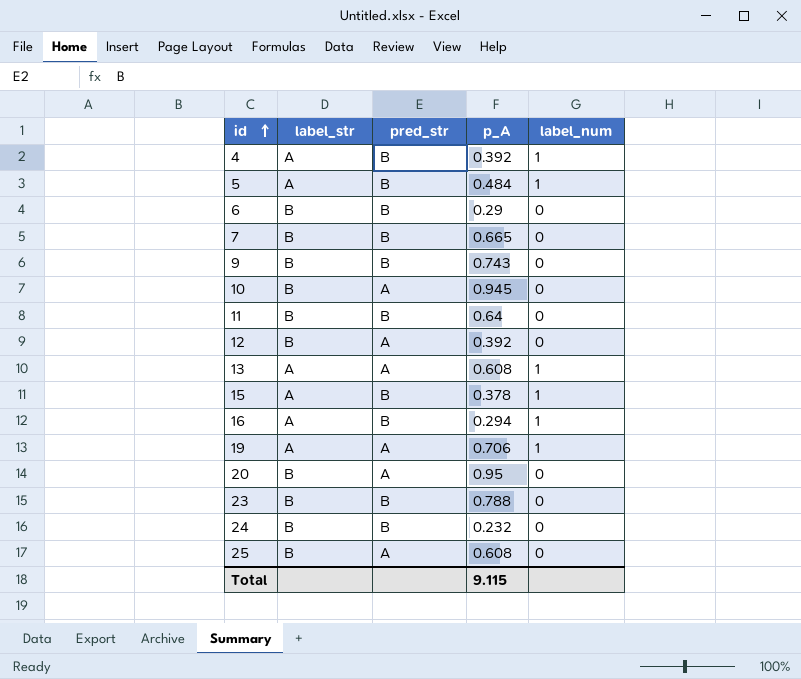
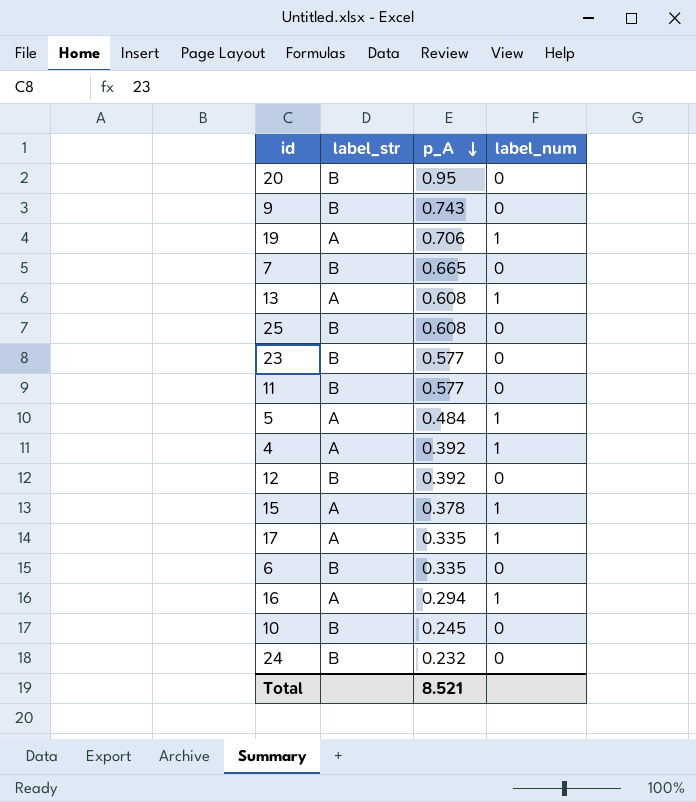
row order: id ascending -> p_A descending
column pred_str | position: 3 -> none
23 | p_A: 0.788 -> 0.577
11 | p_A: 0.64 -> 0.577
row 17: none -> A | 0.335 | 1
6 | p_A: 0.29 -> 0.335
10 | p_A: 0.945 -> 0.245
Total | p_A: 9.115 -> 8.521

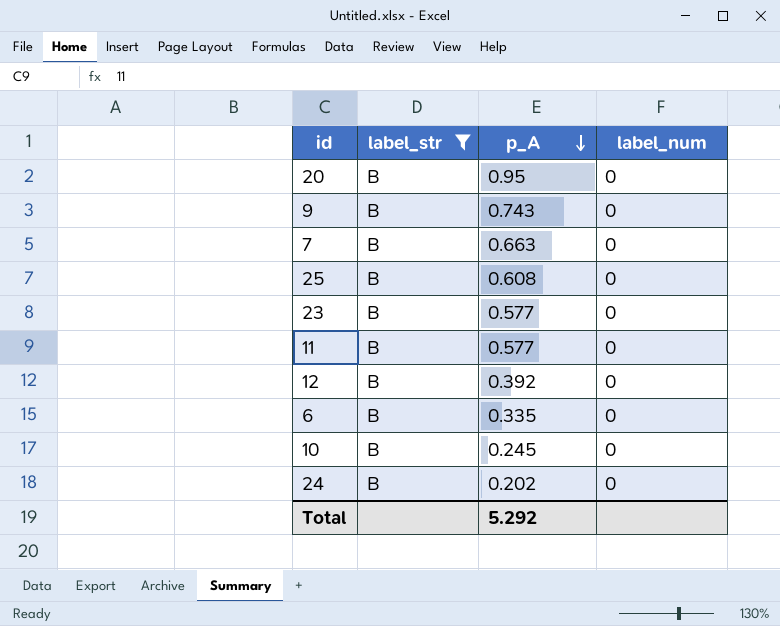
filter: none -> label_str = B
7 | p_A: 0.665 -> 0.663
24 | p_A: 0.232 -> 0.202
Total | p_A: 8.521 -> 5.292

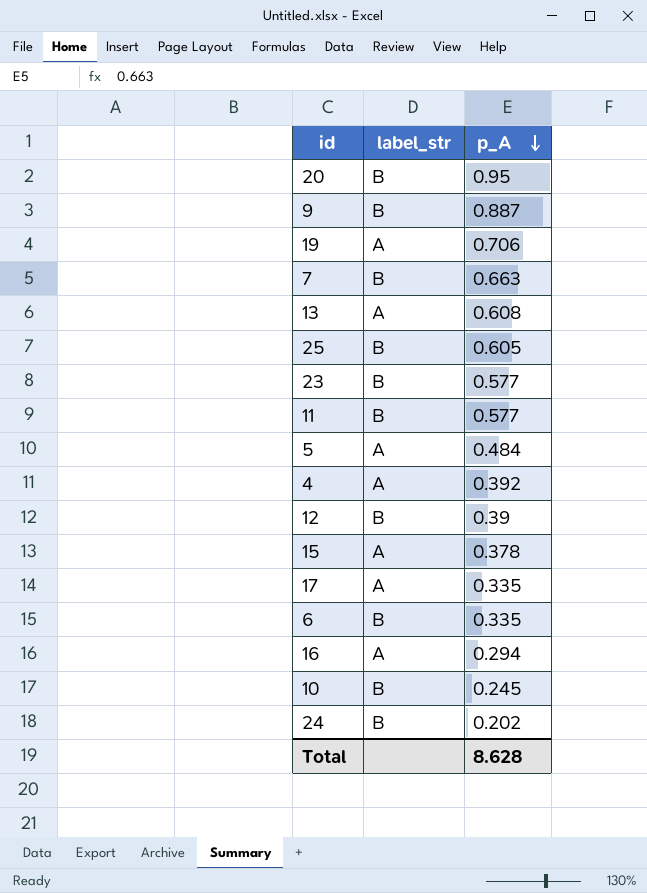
filter: label_str = B -> none
column label_num | position: 4 -> none
9 | p_A: 0.743 -> 0.887
25 | p_A: 0.608 -> 0.605
12 | p_A: 0.392 -> 0.39
Total | p_A: 5.292 -> 8.628

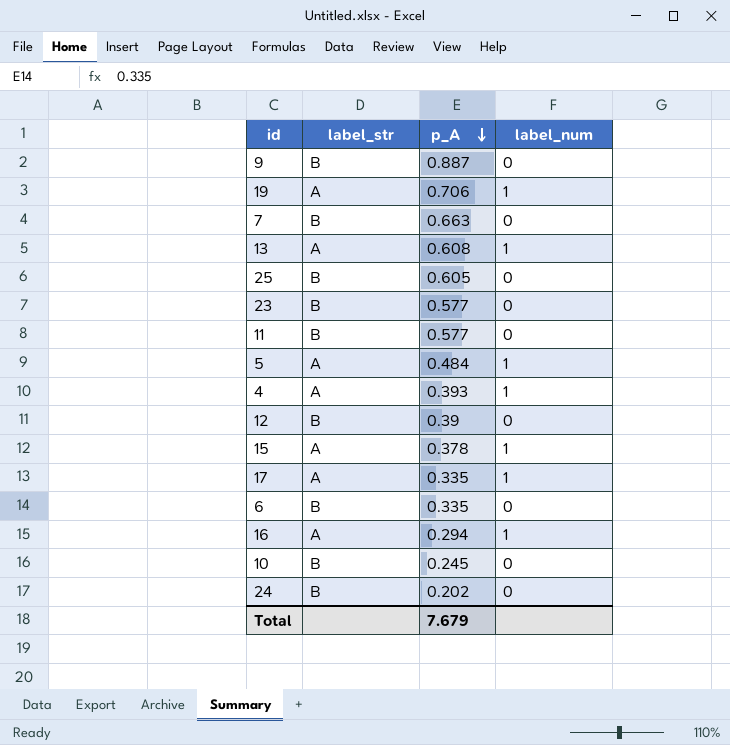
column label_num | position: none -> 4
row 20: B | 0.95 -> none
4 | p_A: 0.392 -> 0.393
Total | p_A: 8.628 -> 7.679

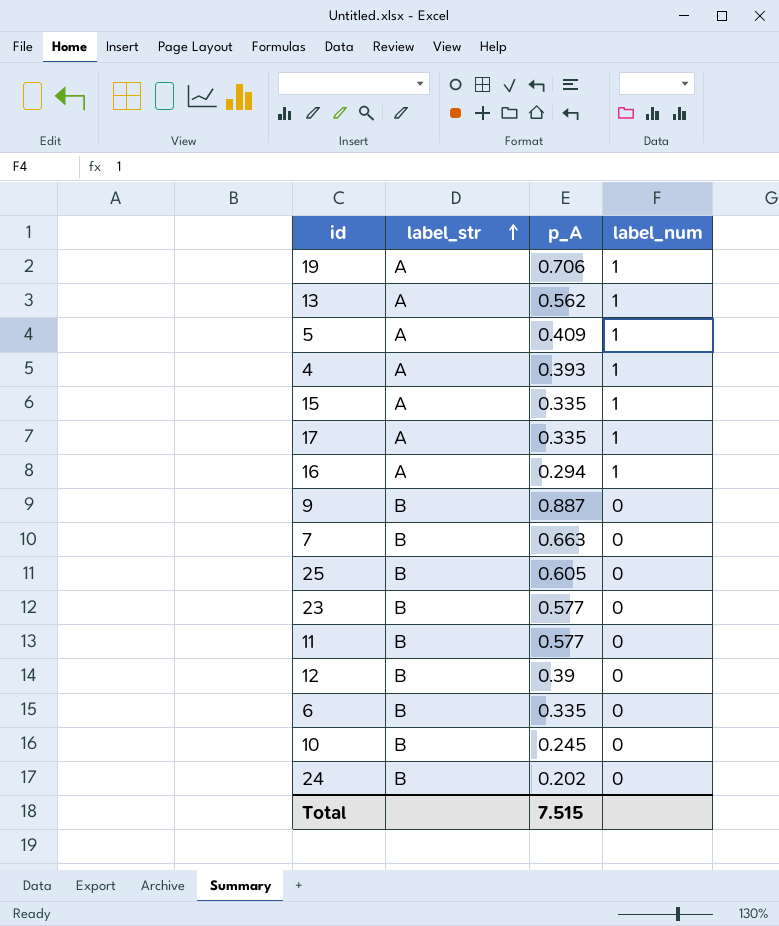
row order: p_A descending -> label_str ascending
13 | p_A: 0.608 -> 0.562
5 | p_A: 0.484 -> 0.409
15 | p_A: 0.378 -> 0.335
Total | p_A: 7.679 -> 7.515

